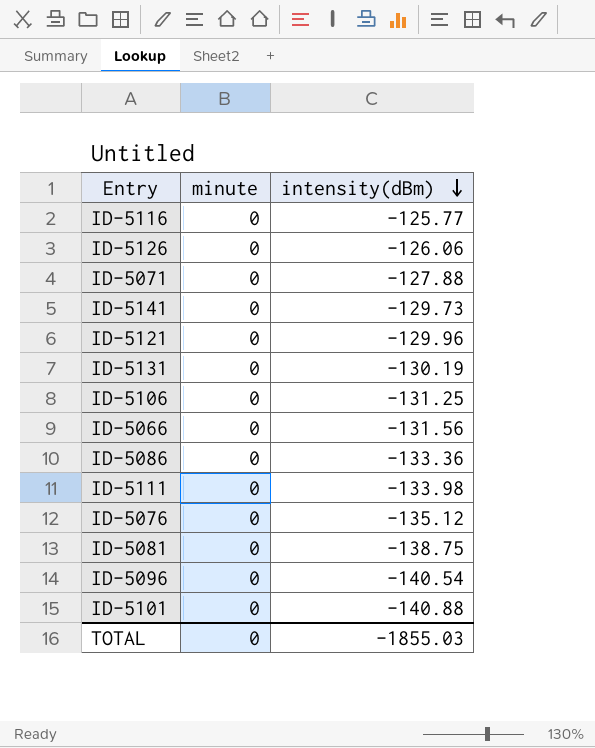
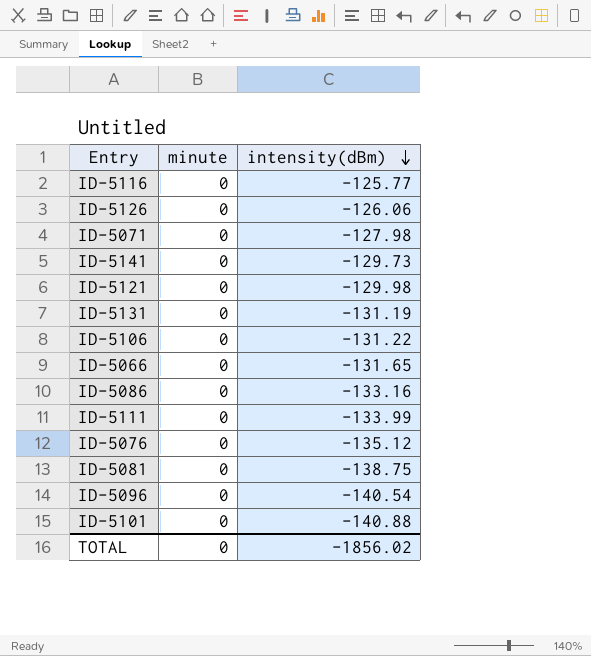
ID-5071 | intensity(dBm): -127.88 -> -127.98
ID-5121 | intensity(dBm): -129.96 -> -129.98
ID-5131 | intensity(dBm): -130.19 -> -131.19
ID-5106 | intensity(dBm): -131.25 -> -131.22
ID-5066 | intensity(dBm): -131.56 -> -131.65
ID-5086 | intensity(dBm): -133.36 -> -133.16
ID-5111 | intensity(dBm): -133.98 -> -133.99
TOTAL | intensity(dBm): -1855.03 -> -1856.02

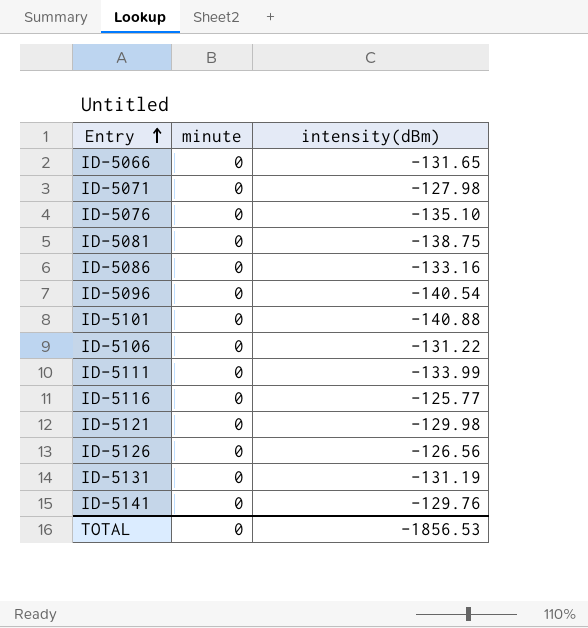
row order: intensity(dBm) descending -> Entry ascending
ID-5076 | intensity(dBm): -135.12 -> -135.10
ID-5126 | intensity(dBm): -126.06 -> -126.56
ID-5141 | intensity(dBm): -129.73 -> -129.76
TOTAL | intensity(dBm): -1856.02 -> -1856.53

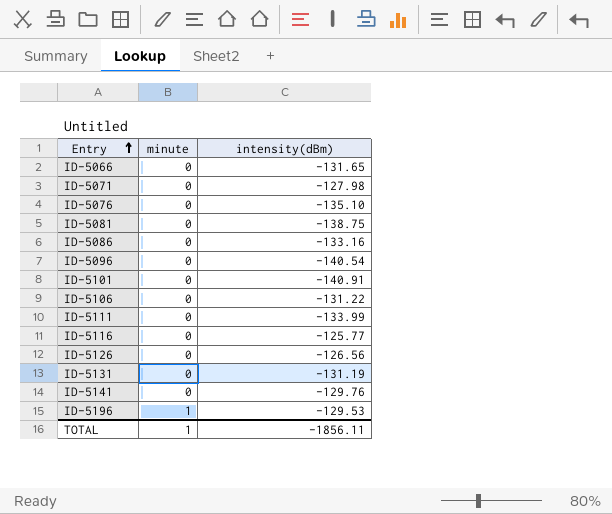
row ID-5121: 0 | -129.98 -> none
ID-5101 | intensity(dBm): -140.88 -> -140.91
row ID-5196: none -> 1 | -129.53
TOTAL | minute: 0 -> 1
TOTAL | intensity(dBm): -1856.53 -> -1856.11

